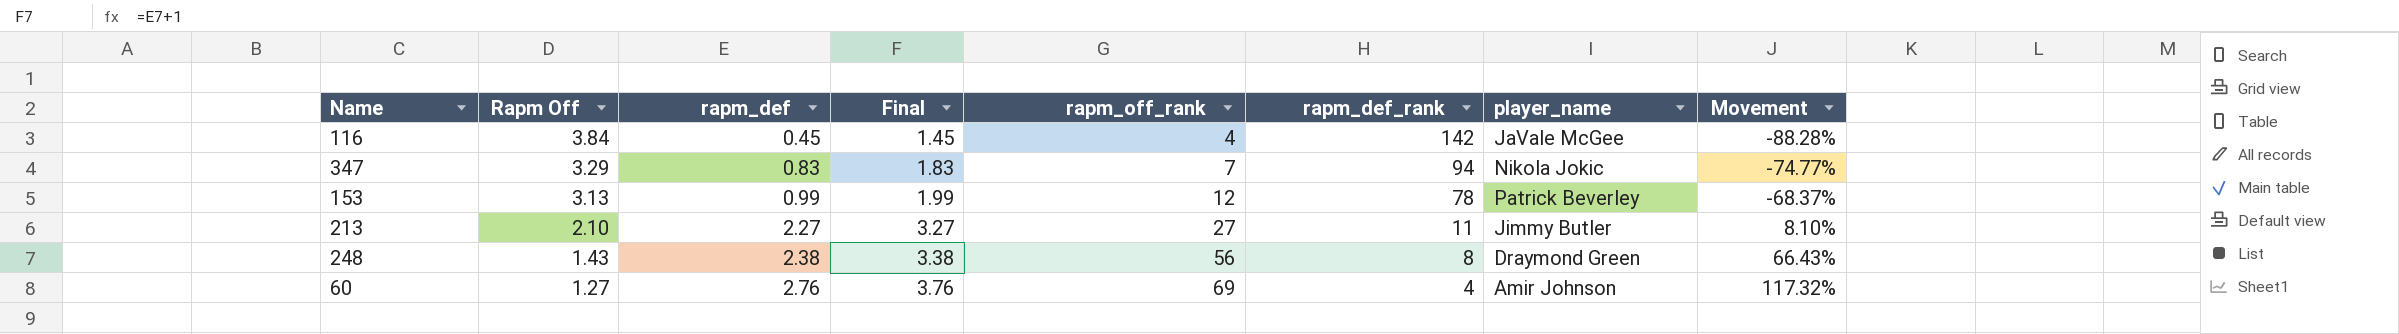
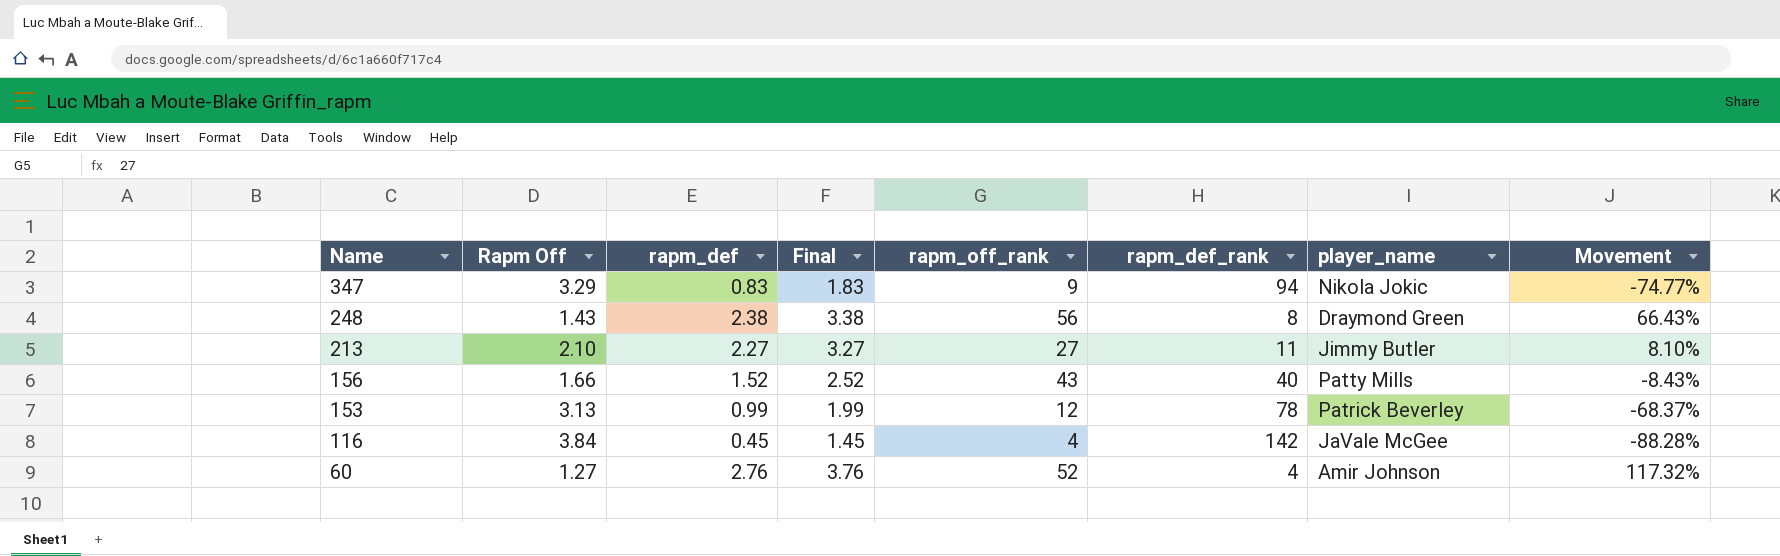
row order: Rapm Off descending -> Name descending
347 | rapm_off_rank: 7 -> 9
row 156: none -> 1.66 | 1.52 | 2.52 | 43 | 40 | Patty Mills | -8.43%
60 | rapm_off_rank: 69 -> 52

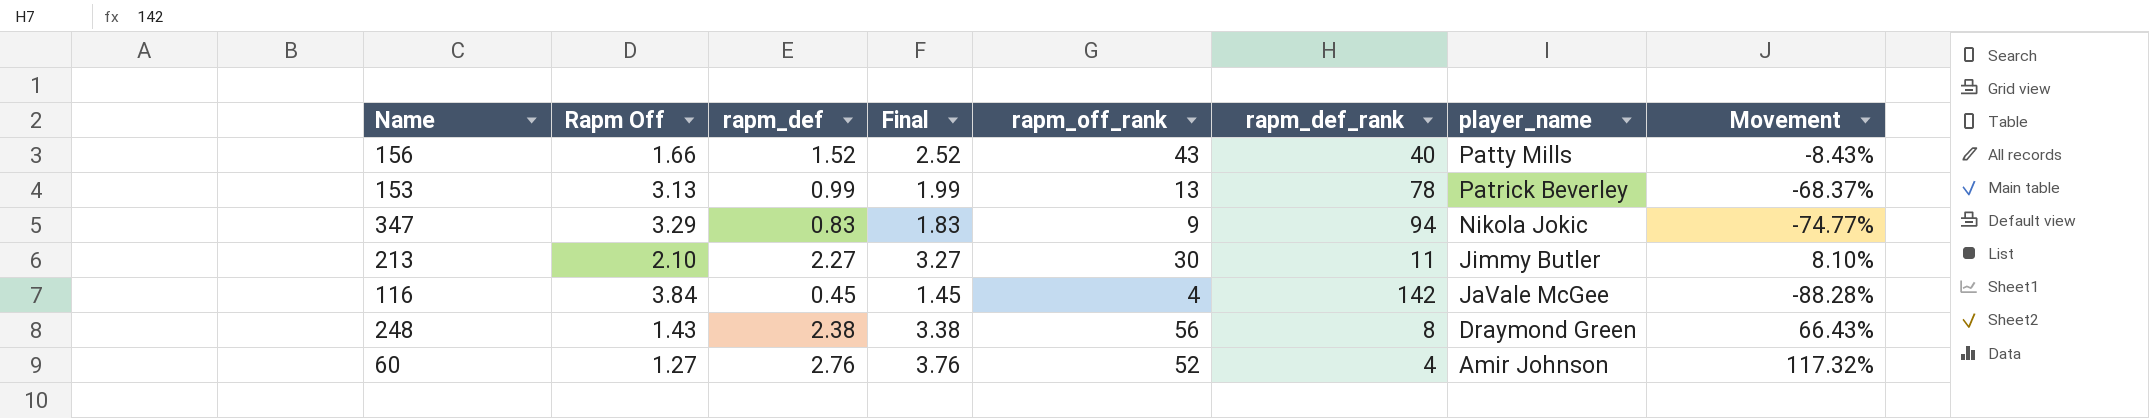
row order: Name descending -> player_name descending
153 | rapm_off_rank: 12 -> 13
213 | rapm_off_rank: 27 -> 30

